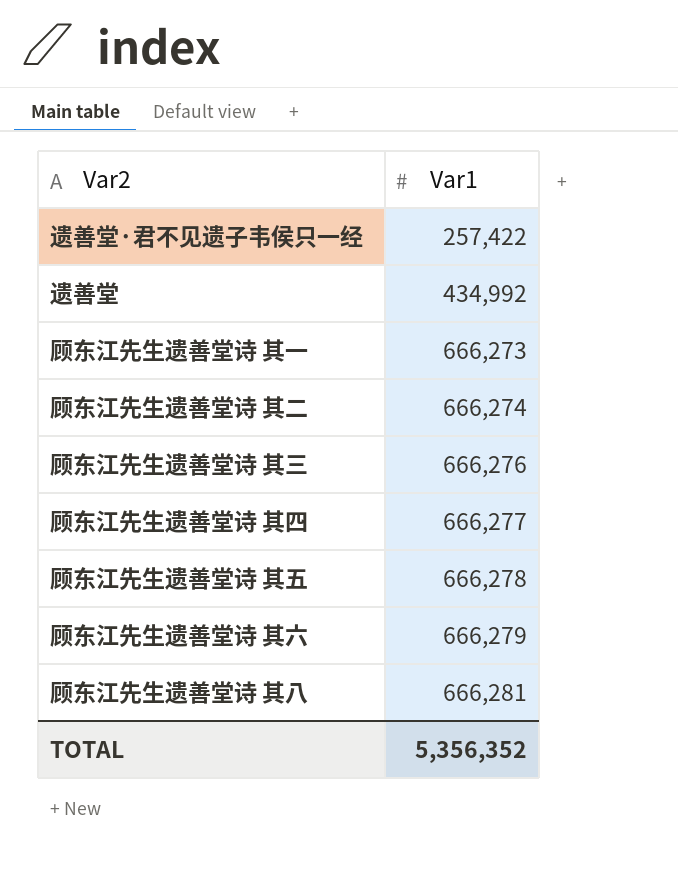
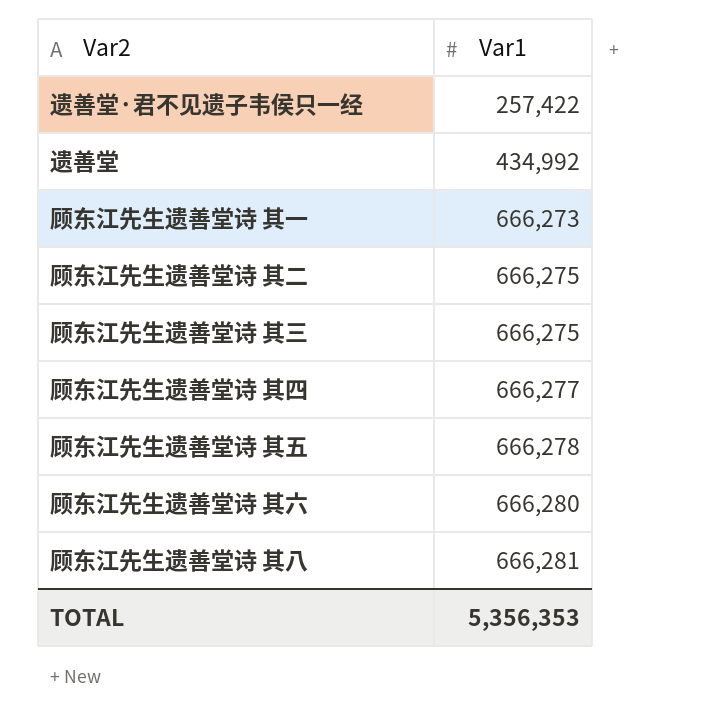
顾东江先生遗善堂诗 其二 | Var1: 666,274 -> 666,275
顾东江先生遗善堂诗 其三 | Var1: 666,276 -> 666,275
顾东江先生遗善堂诗 其六 | Var1: 666,279 -> 666,280
TOTAL | Var1: 5,356,352 -> 5,356,353

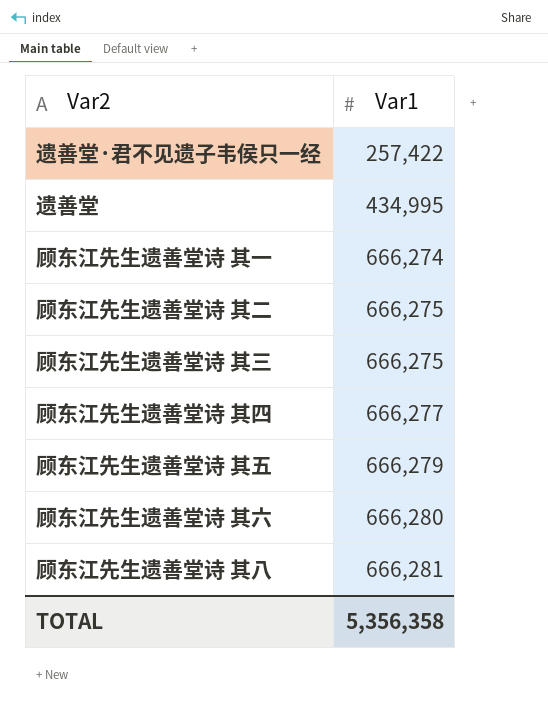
遗善堂 | Var1: 434,992 -> 434,995
顾东江先生遗善堂诗 其一 | Var1: 666,273 -> 666,274
顾东江先生遗善堂诗 其五 | Var1: 666,278 -> 666,279
TOTAL | Var1: 5,356,353 -> 5,356,358

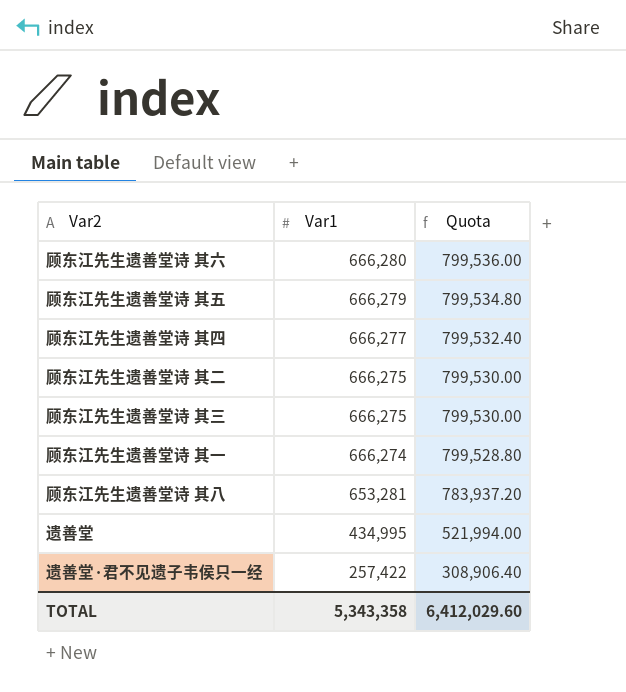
row order: Var1 ascending -> Var1 descending
column Quota | formula: none -> [Var1] * 1.2
顾东江先生遗善堂诗 其八 | Var1: 666,281 -> 653,281
TOTAL | Var1: 5,356,358 -> 5,343,358

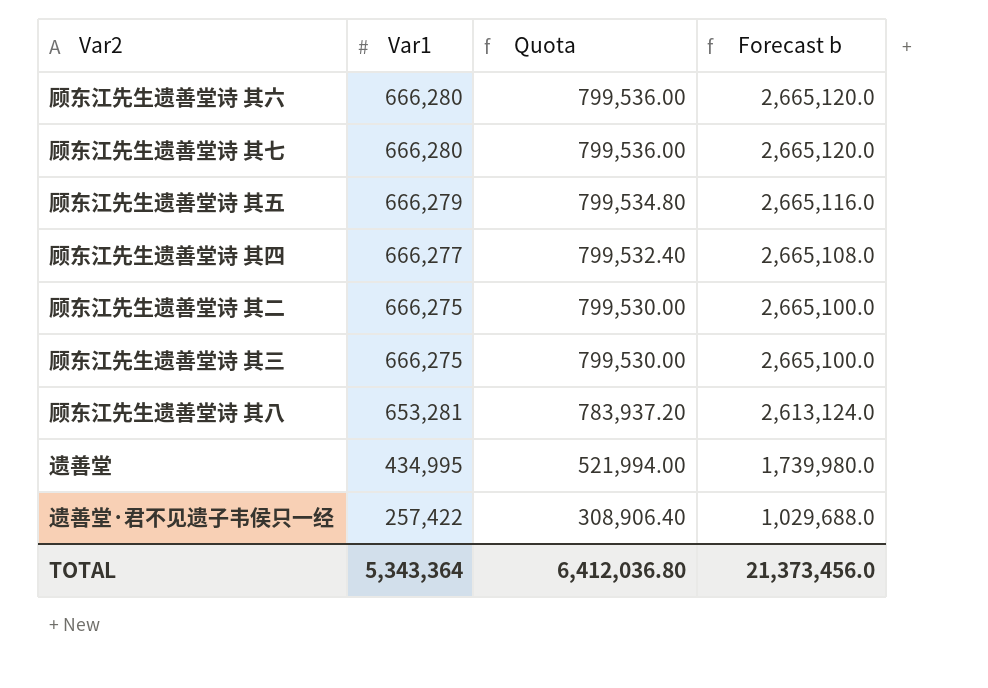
column Forecast b | formula: none -> [Var1] * 4
row 顾东江先生遗善堂诗 其一: 666,274 | 799,528.80 -> none
row 顾东江先生遗善堂诗 其七: none -> 666,280 | 799,536.00 | 2,665,120.0
TOTAL | Var1: 5,343,358 -> 5,343,364
TOTAL | Quota: 6,412,029.60 -> 6,412,036.80

